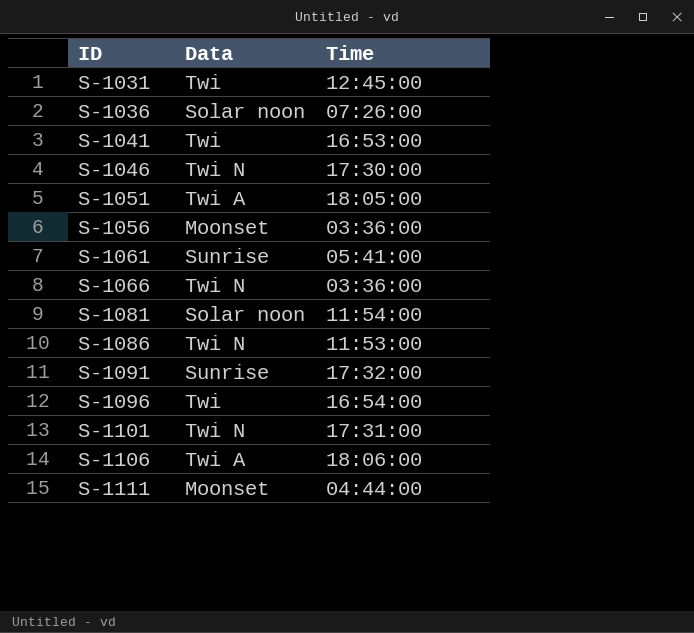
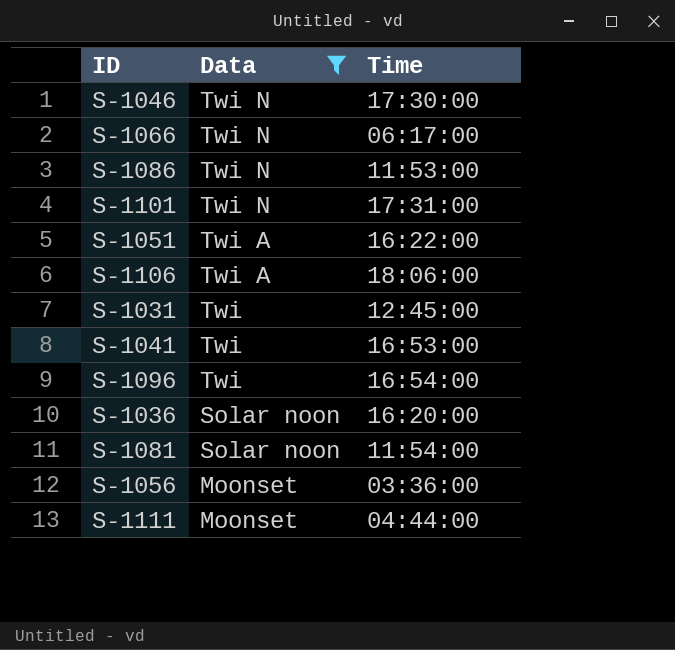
filter: none -> Data != Sunrise
row order: ID ascending -> Data descending
S-1066 | Time: 03:36:00 -> 06:17:00
S-1051 | Time: 18:05:00 -> 16:22:00
S-1036 | Time: 07:26:00 -> 16:20:00

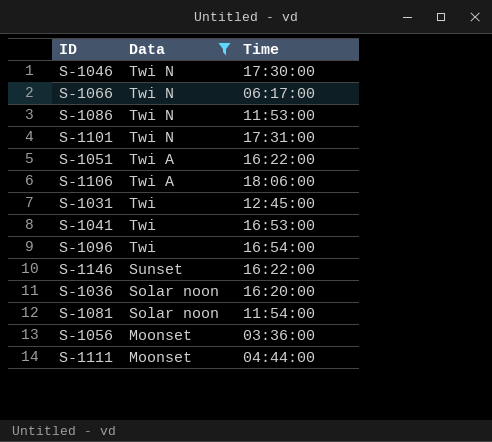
row S-1146: none -> Sunset | 16:22:00

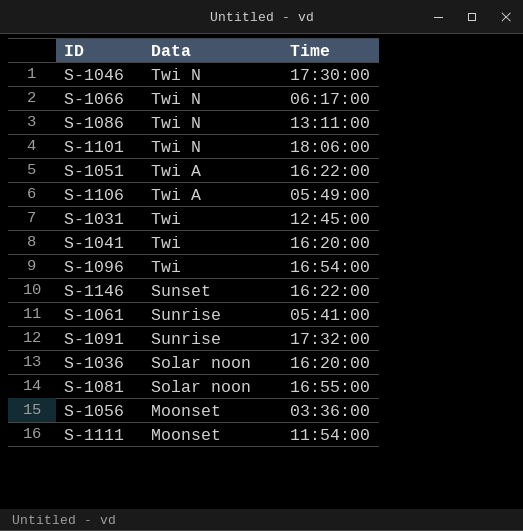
filter: Data != Sunrise -> none
S-1086 | Time: 11:53:00 -> 13:11:00
S-1101 | Time: 17:31:00 -> 18:06:00
S-1106 | Time: 18:06:00 -> 05:49:00
S-1041 | Time: 16:53:00 -> 16:20:00
S-1081 | Time: 11:54:00 -> 16:55:00
S-1111 | Time: 04:44:00 -> 11:54:00

